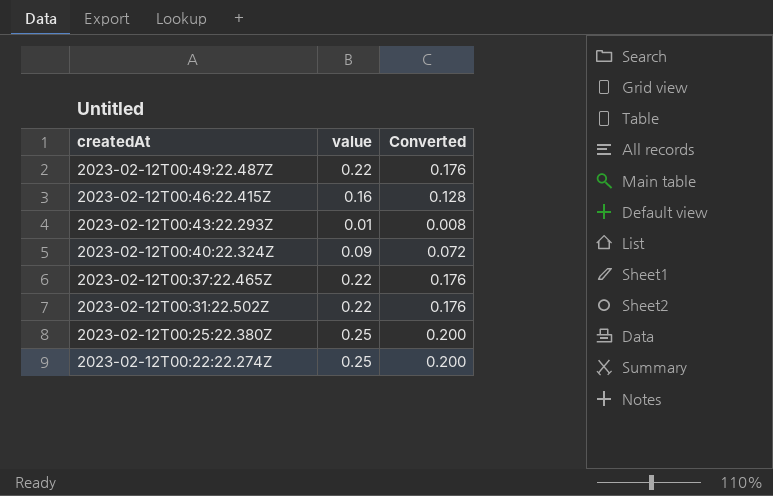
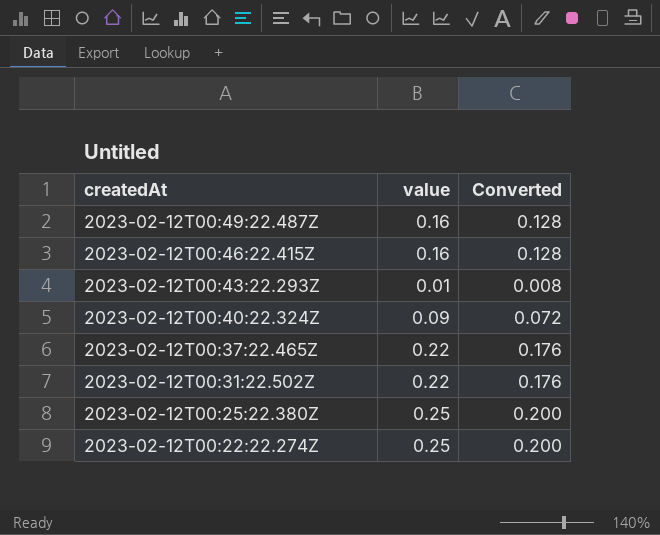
2023-02-12T00:49:22.487Z | value: 0.22 -> 0.16
2023-02-12T00:49:22.487Z | Converted: 0.176 -> 0.128

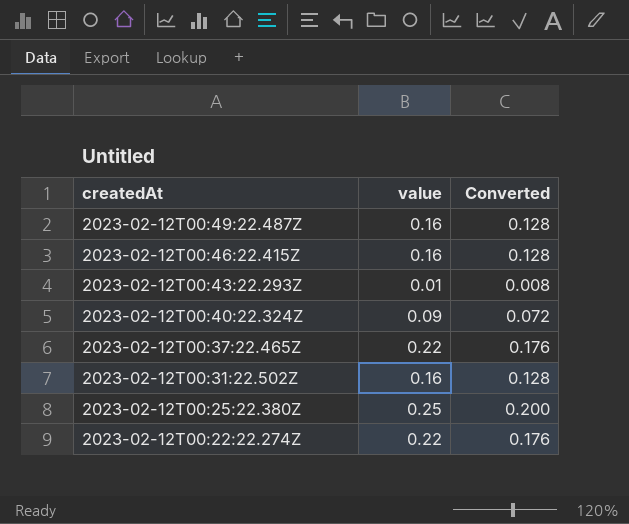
2023-02-12T00:31:22.502Z | value: 0.22 -> 0.16
2023-02-12T00:31:22.502Z | Converted: 0.176 -> 0.128
2023-02-12T00:22:22.274Z | value: 0.25 -> 0.22
2023-02-12T00:22:22.274Z | Converted: 0.200 -> 0.176

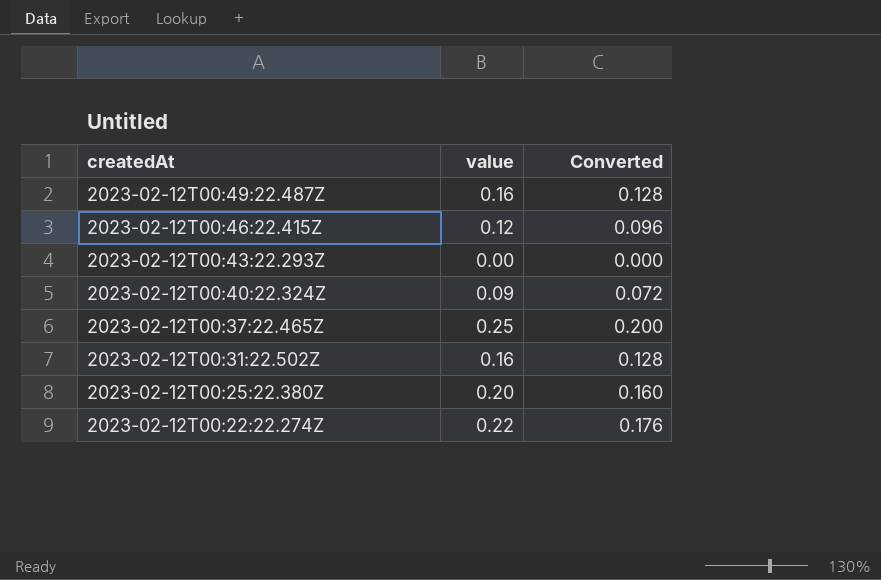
2023-02-12T00:46:22.415Z | value: 0.16 -> 0.12
2023-02-12T00:46:22.415Z | Converted: 0.128 -> 0.096
2023-02-12T00:43:22.293Z | value: 0.01 -> 0.00
2023-02-12T00:43:22.293Z | Converted: 0.008 -> 0.000
2023-02-12T00:37:22.465Z | value: 0.22 -> 0.25
2023-02-12T00:37:22.465Z | Converted: 0.176 -> 0.200
2023-02-12T00:25:22.380Z | value: 0.25 -> 0.20
2023-02-12T00:25:22.380Z | Converted: 0.200 -> 0.160

